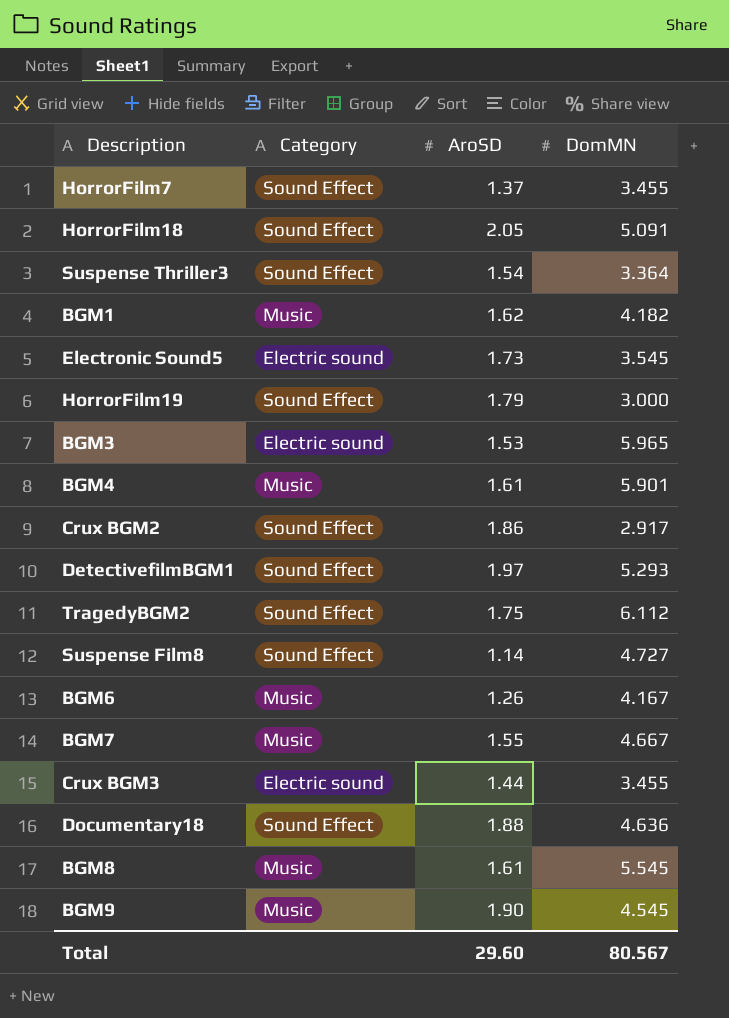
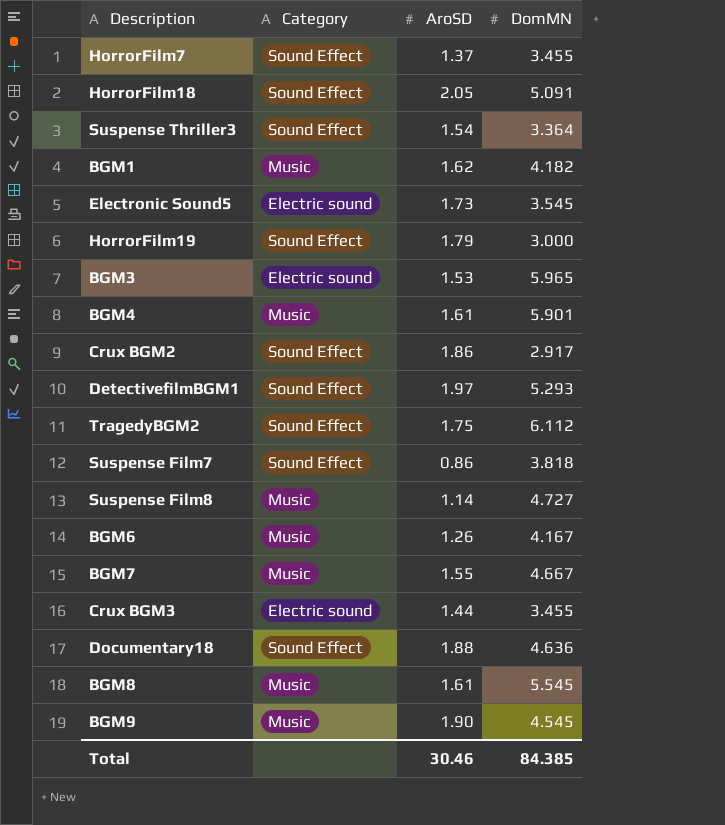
row Suspense Film7: none -> Sound Effect | 0.86 | 3.818
Suspense Film8 | Category: Sound Effect -> Music
Total | AroSD: 29.60 -> 30.46
Total | DomMN: 80.567 -> 84.385

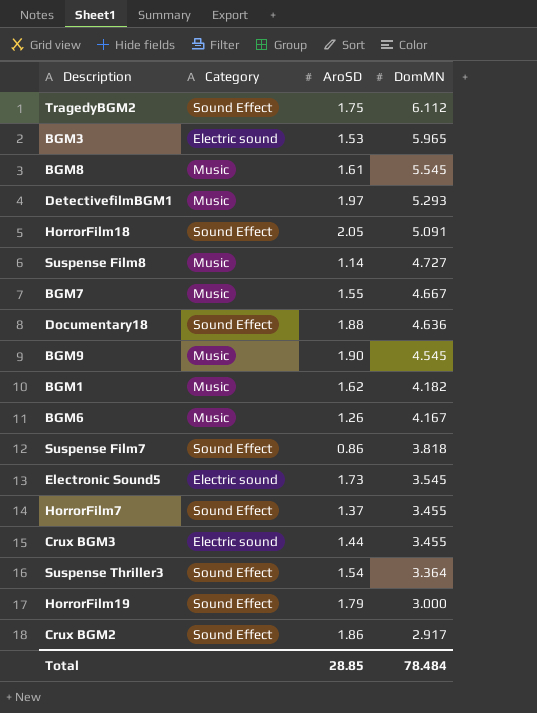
row order: none -> DomMN descending
row BGM4: Music | 1.61 | 5.901 -> none
DetectivefilmBGM1 | Category: Sound Effect -> Music
Total | AroSD: 30.46 -> 28.85
Total | DomMN: 84.385 -> 78.484

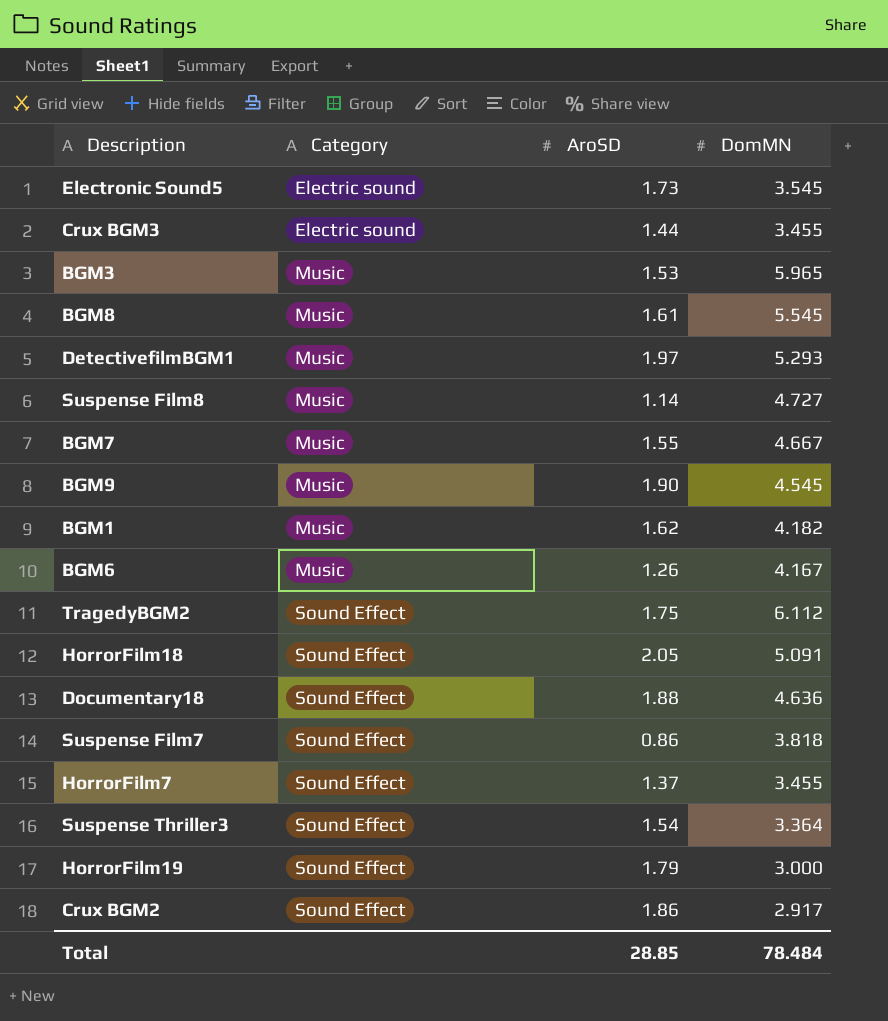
row order: DomMN descending -> Category ascending
BGM3 | Category: Electric sound -> Music

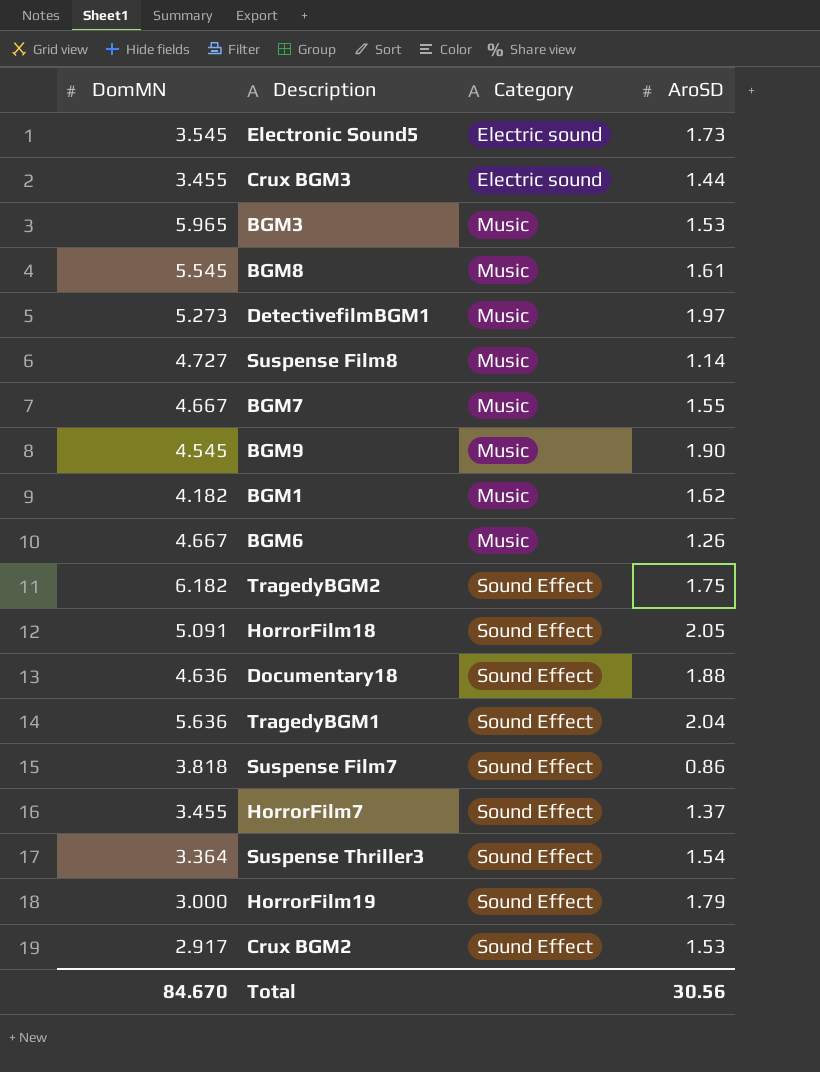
column DomMN | position: 4 -> 1
DetectivefilmBGM1 | DomMN: 5.293 -> 5.273
BGM6 | DomMN: 4.167 -> 4.667
TragedyBGM2 | DomMN: 6.112 -> 6.182
row TragedyBGM1: none -> 5.636 | Sound Effect | 2.04
Crux BGM2 | AroSD: 1.86 -> 1.53
Total | DomMN: 78.484 -> 84.670
Total | AroSD: 28.85 -> 30.56

